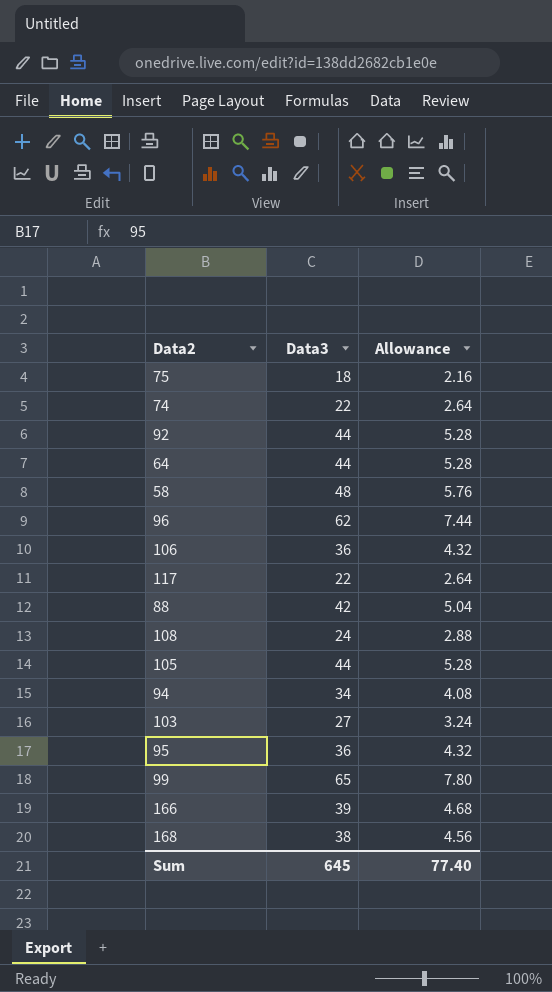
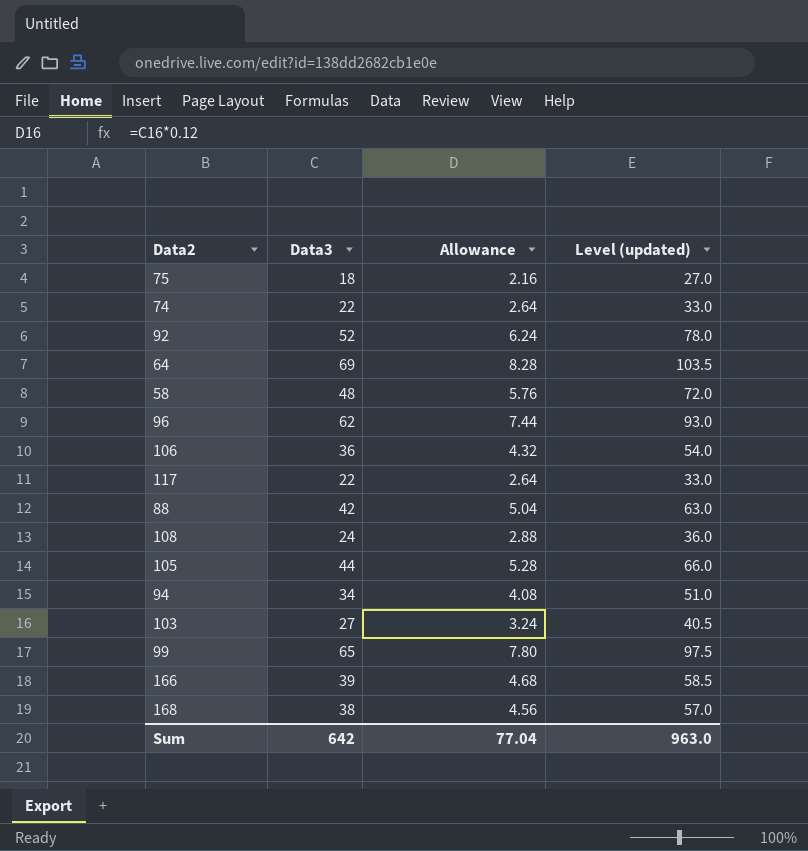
column Level (updated) | formula: none -> [Data3] * 1.5
row 95: 36 | 4.32 -> none
92 | Data3: 44 -> 52
92 | Allowance: 5.28 -> 6.24
64 | Data3: 44 -> 69
64 | Allowance: 5.28 -> 8.28
Sum | Data3: 645 -> 642
Sum | Allowance: 77.40 -> 77.04

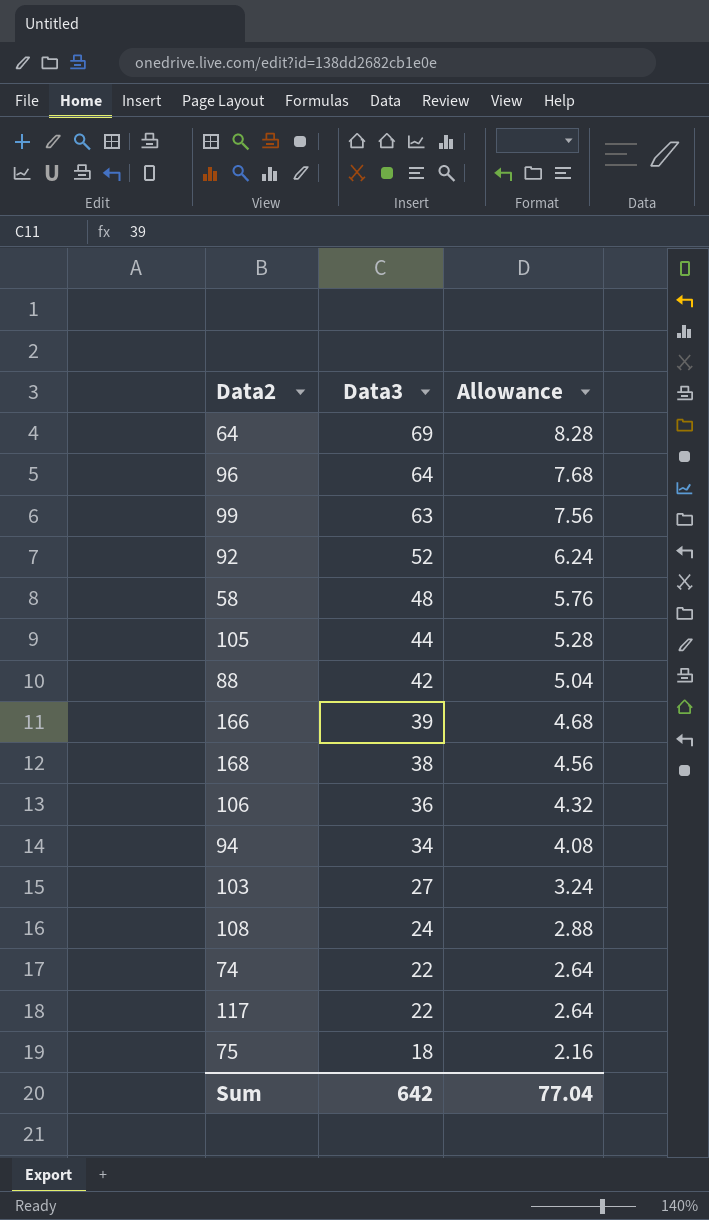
row order: none -> Data3 descending
column Level (updated) | formula: [Data3] * 1.5 -> none
96 | Data3: 62 -> 64
96 | Allowance: 7.44 -> 7.68
99 | Data3: 65 -> 63
99 | Allowance: 7.80 -> 7.56

